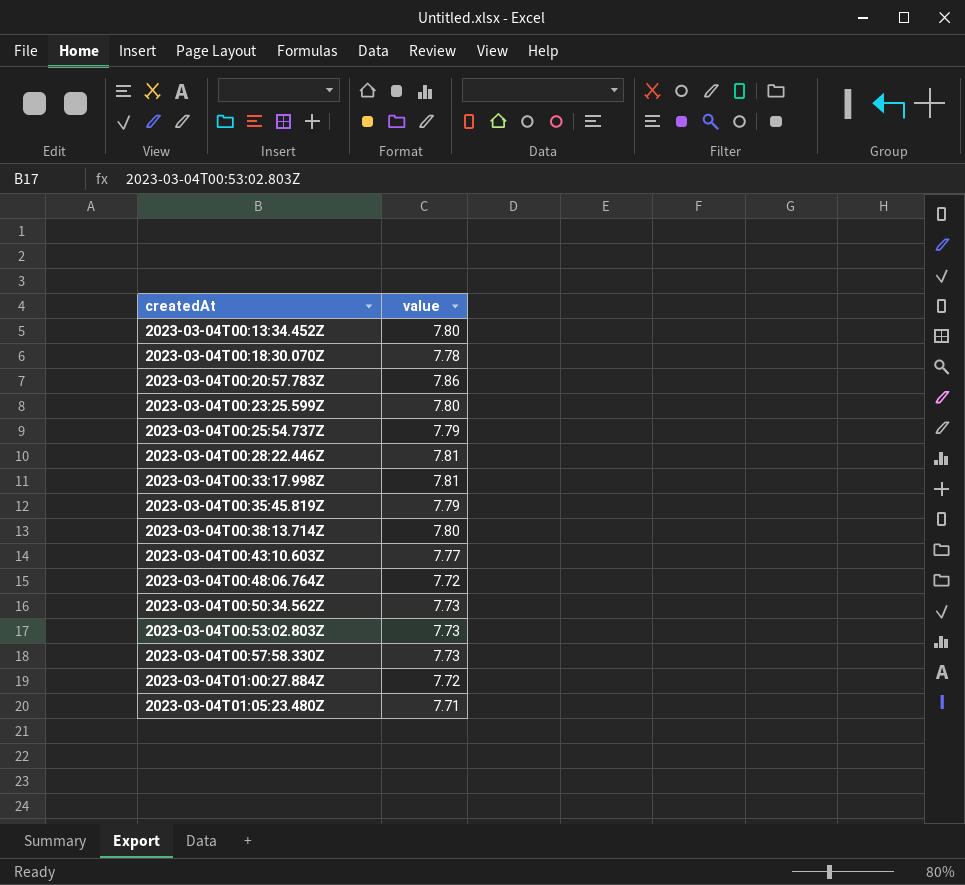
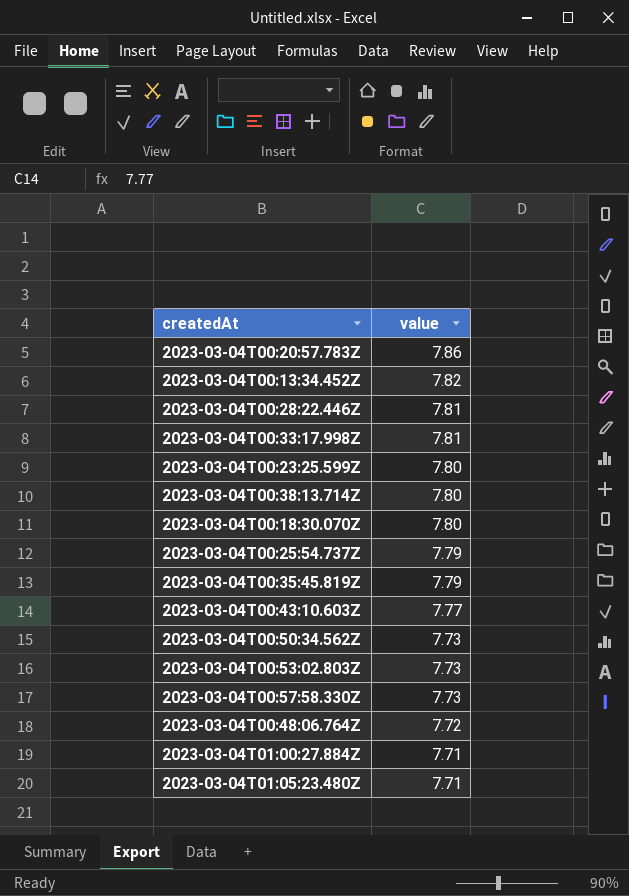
row order: createdAt ascending -> value descending
2023-03-04T00:13:34.452Z | value: 7.80 -> 7.82
2023-03-04T00:18:30.070Z | value: 7.78 -> 7.80
2023-03-04T01:00:27.884Z | value: 7.72 -> 7.71

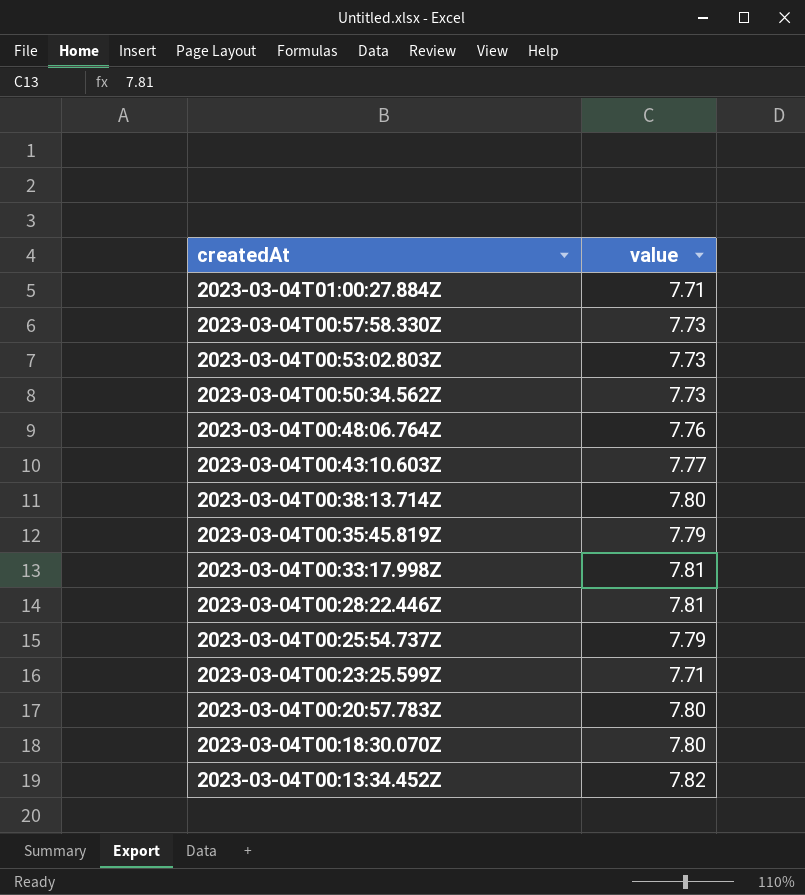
row order: value descending -> createdAt descending
row 2023-03-04T01:05:23.480Z: 7.71 -> none
2023-03-04T00:48:06.764Z | value: 7.72 -> 7.76
2023-03-04T00:23:25.599Z | value: 7.80 -> 7.71
2023-03-04T00:20:57.783Z | value: 7.86 -> 7.80

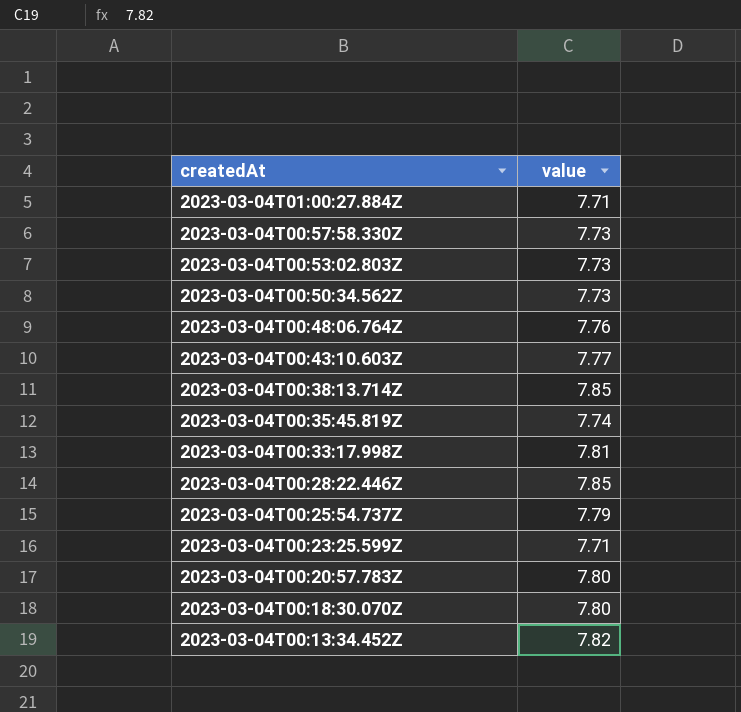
2023-03-04T00:38:13.714Z | value: 7.80 -> 7.85
2023-03-04T00:35:45.819Z | value: 7.79 -> 7.74
2023-03-04T00:28:22.446Z | value: 7.81 -> 7.85

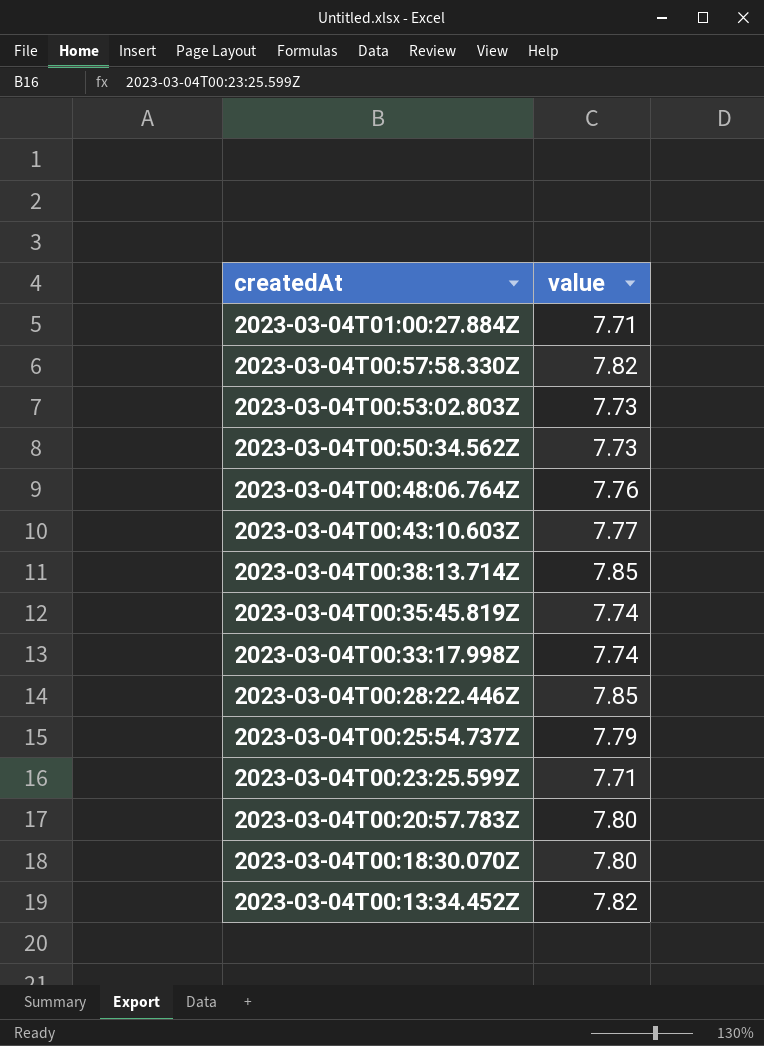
2023-03-04T00:57:58.330Z | value: 7.73 -> 7.82
2023-03-04T00:33:17.998Z | value: 7.81 -> 7.74

